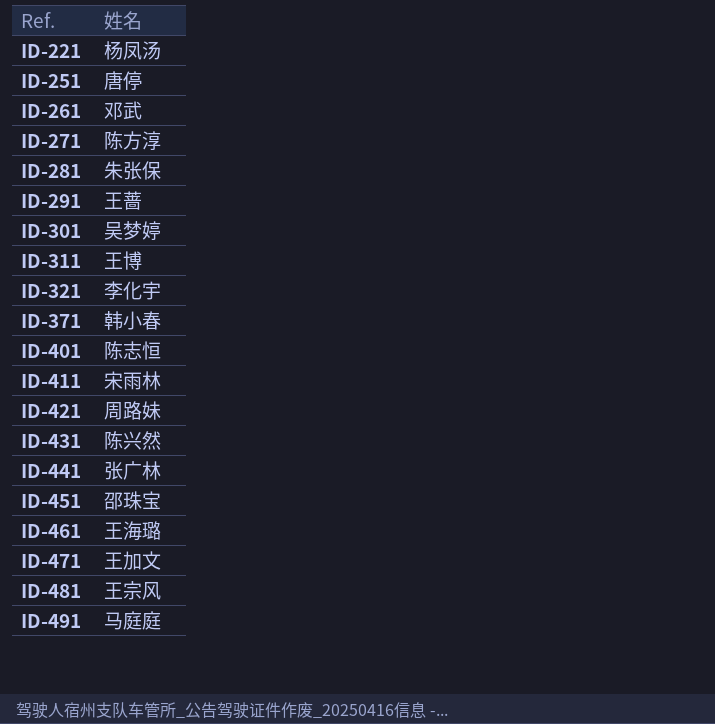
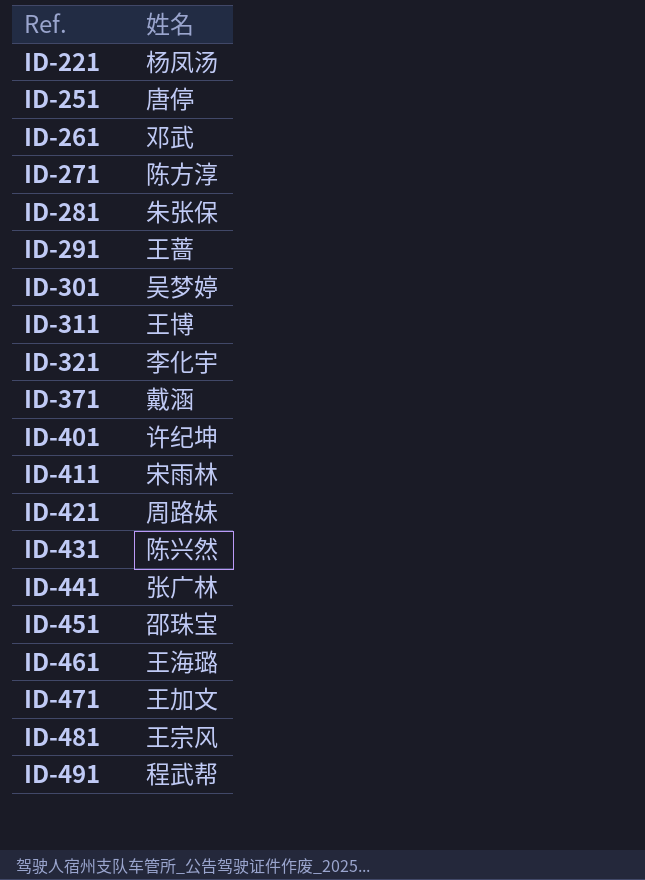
ID-371 | 姓名: 韩小春 -> 戴涵
ID-401 | 姓名: 陈志恒 -> 许纪坤
ID-491 | 姓名: 马庭庭 -> 程武帮

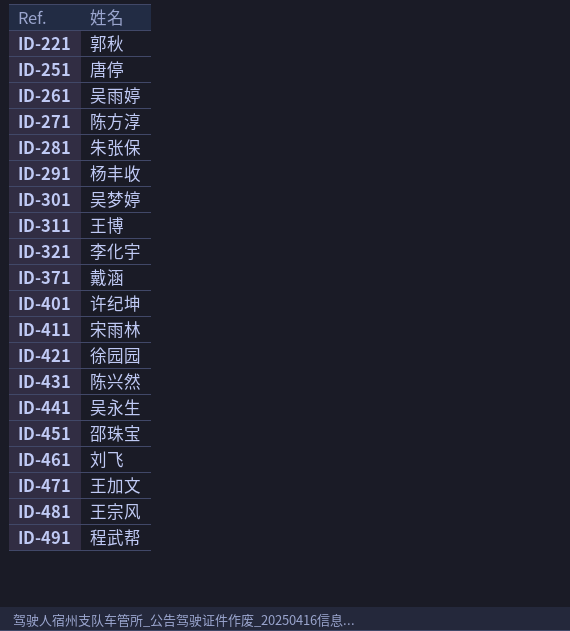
ID-221 | 姓名: 杨凤汤 -> 郭秋
ID-261 | 姓名: 邓武 -> 吴雨婷
ID-291 | 姓名: 王蔷 -> 杨丰收
ID-421 | 姓名: 周路妹 -> 徐园园
ID-441 | 姓名: 张广林 -> 吴永生
ID-461 | 姓名: 王海璐 -> 刘飞

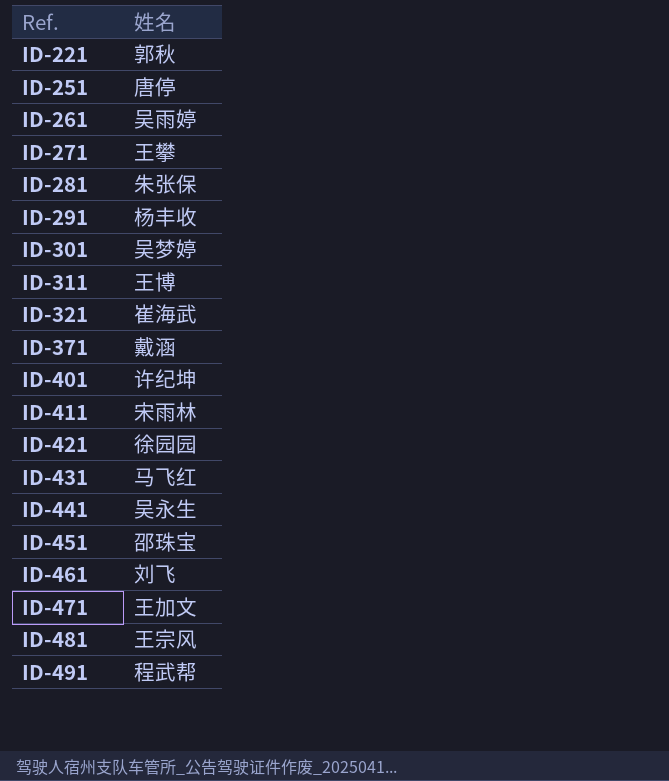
ID-271 | 姓名: 陈方淳 -> 王攀
ID-321 | 姓名: 李化宇 -> 崔海武
ID-431 | 姓名: 陈兴然 -> 马飞红

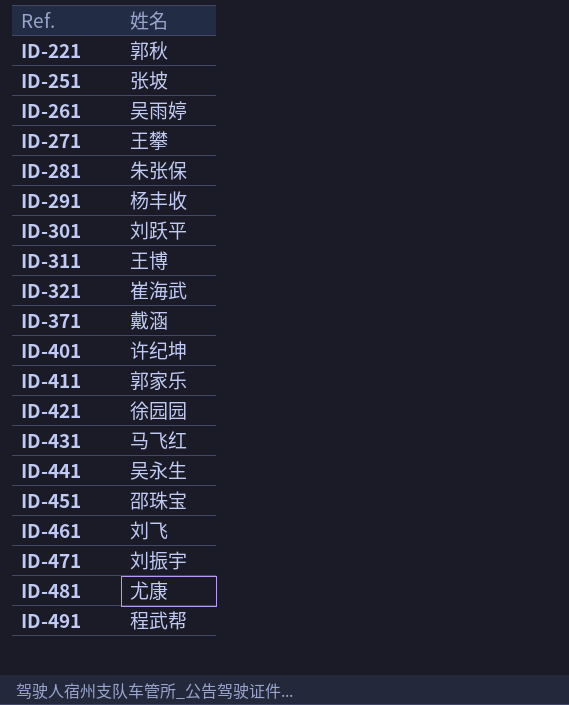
ID-251 | 姓名: 唐停 -> 张坡
ID-301 | 姓名: 吴梦婷 -> 刘跃平
ID-411 | 姓名: 宋雨林 -> 郭家乐
ID-471 | 姓名: 王加文 -> 刘振宇
ID-481 | 姓名: 王宗风 -> 尤康

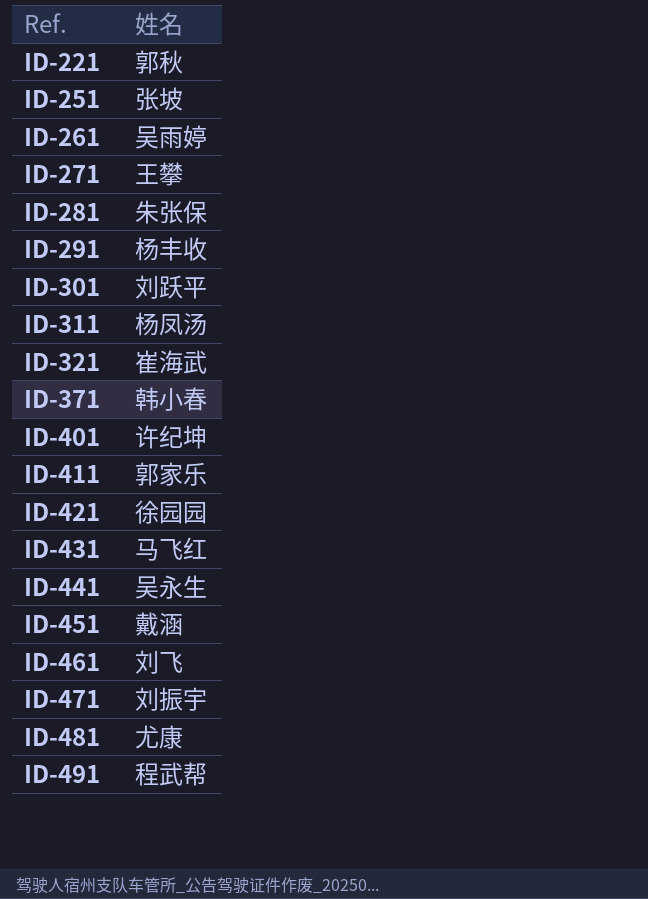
ID-311 | 姓名: 王博 -> 杨凤汤
ID-371 | 姓名: 戴涵 -> 韩小春
ID-451 | 姓名: 邵珠宝 -> 戴涵

